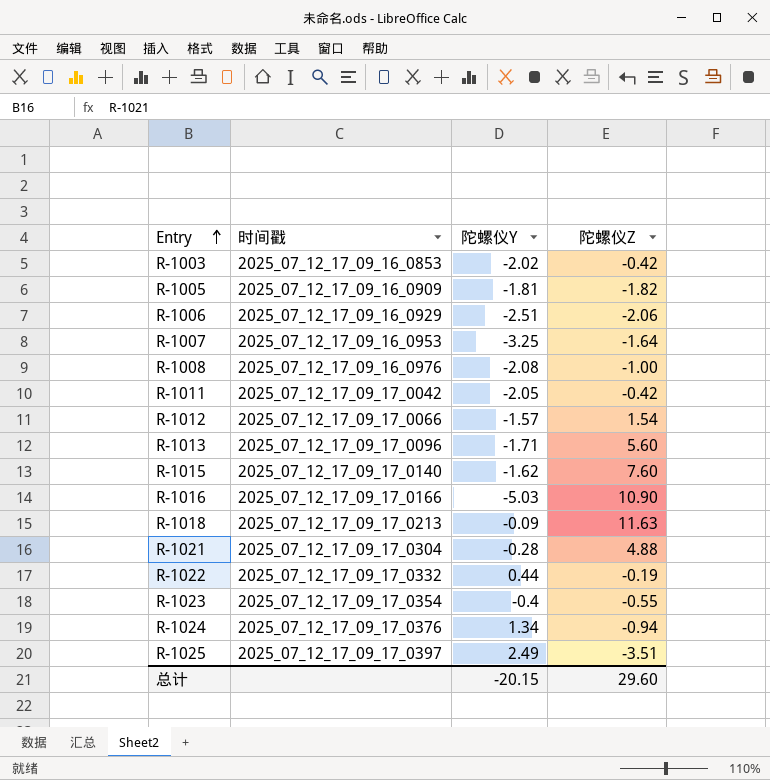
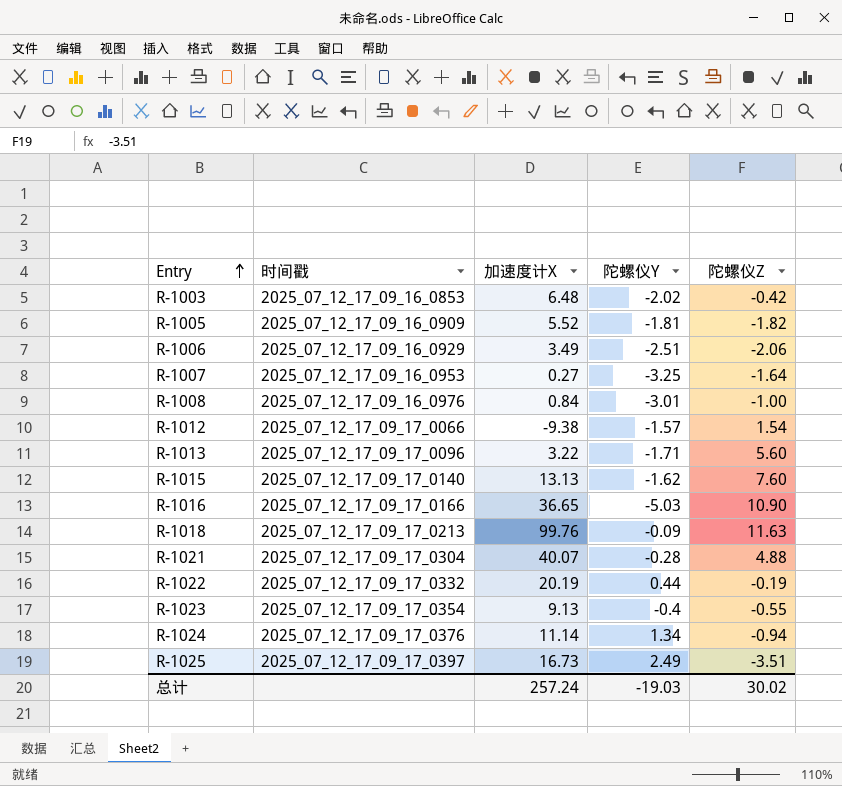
column 加速度计X | position: none -> 3
row R-1011: 2025_07_12_17_09_17_0042 | -2.05 | -0.42 -> none
R-1008 | 陀螺仪Y: -2.08 -> -3.01
总计 | 陀螺仪Y: -20.15 -> -19.03
总计 | 陀螺仪Z: 29.60 -> 30.02

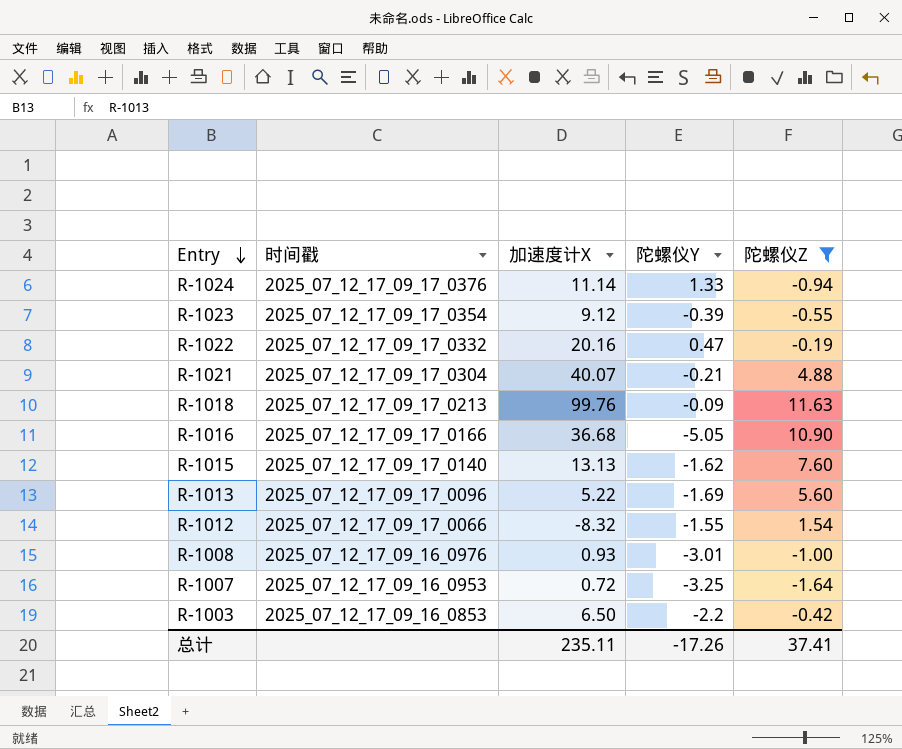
filter: none -> 陀螺仪Z >= -1.64
row order: Entry ascending -> Entry descending
R-1024 | 陀螺仪Y: 1.34 -> 1.33
R-1023 | 加速度计X: 9.13 -> 9.12
R-1023 | 陀螺仪Y: -0.4 -> -0.39
R-1022 | 加速度计X: 20.19 -> 20.16
R-1022 | 陀螺仪Y: 0.44 -> 0.47
R-1021 | 陀螺仪Y: -0.28 -> -0.21
R-1016 | 加速度计X: 36.65 -> 36.68
R-1016 | 陀螺仪Y: -5.03 -> -5.05
R-1013 | 加速度计X: 3.22 -> 5.22
R-1013 | 陀螺仪Y: -1.71 -> -1.69
R-1012 | 加速度计X: -9.38 -> -8.32
R-1012 | 陀螺仪Y: -1.57 -> -1.55
R-1008 | 加速度计X: 0.84 -> 0.93
R-1007 | 加速度计X: 0.27 -> 0.72
R-1003 | 加速度计X: 6.48 -> 6.50
R-1003 | 陀螺仪Y: -2.02 -> -2.2
总计 | 加速度计X: 257.24 -> 235.11
总计 | 陀螺仪Y: -19.03 -> -17.26
总计 | 陀螺仪Z: 30.02 -> 37.41

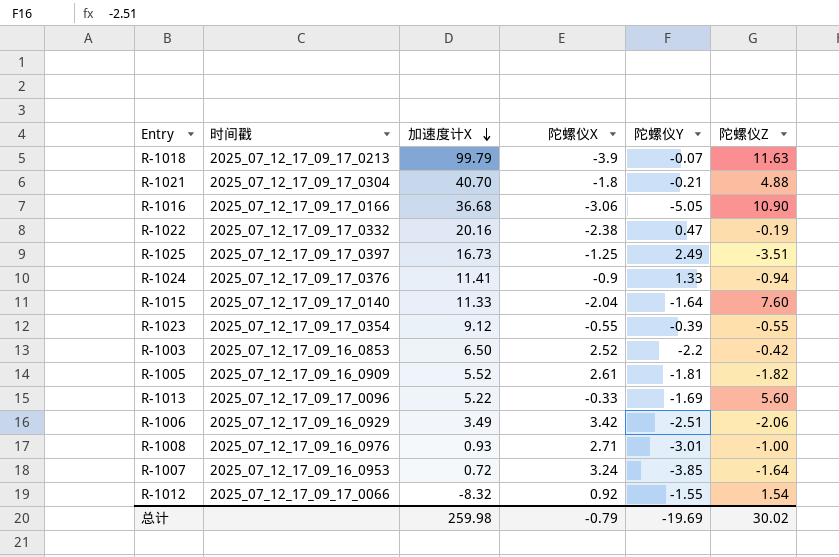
filter: 陀螺仪Z >= -1.64 -> none
row order: Entry descending -> 加速度计X descending
column 陀螺仪X | position: none -> 4
R-1018 | 加速度计X: 99.76 -> 99.79
R-1018 | 陀螺仪Y: -0.09 -> -0.07
R-1021 | 加速度计X: 40.07 -> 40.70
R-1024 | 加速度计X: 11.14 -> 11.41
R-1015 | 加速度计X: 13.13 -> 11.33
R-1015 | 陀螺仪Y: -1.62 -> -1.64
R-1007 | 陀螺仪Y: -3.25 -> -3.85
总计 | 加速度计X: 235.11 -> 259.98
总计 | 陀螺仪Y: -17.26 -> -19.69
总计 | 陀螺仪Z: 37.41 -> 30.02

